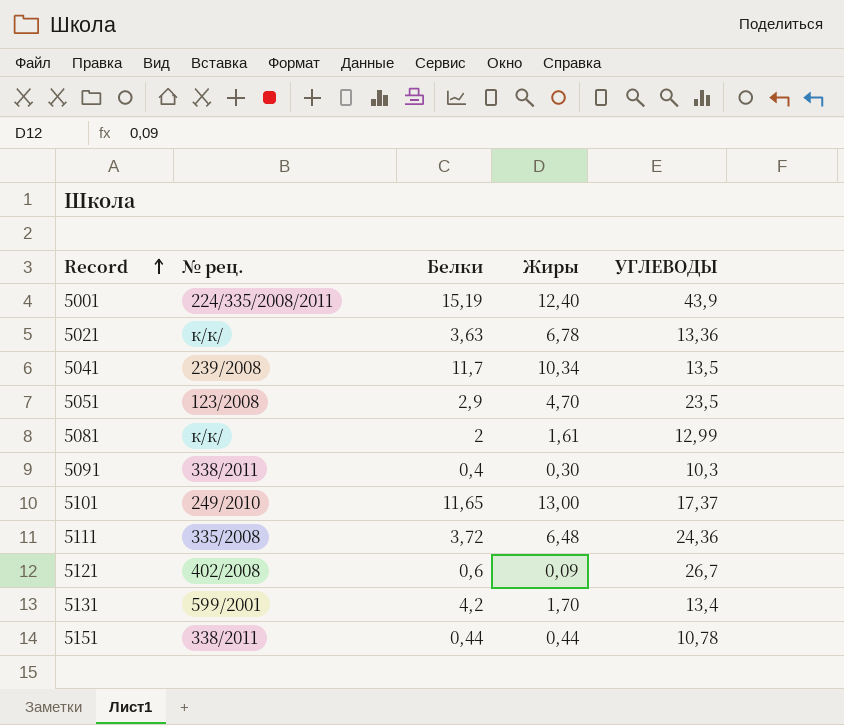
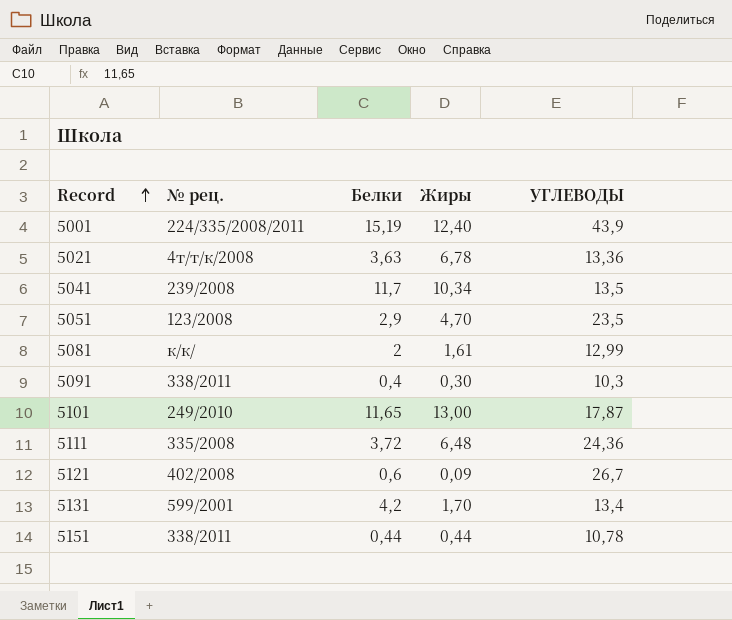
5021 | № рец.: к/к/ -> 4т/т/к/2008
5101 | УГЛЕВОДЫ: 17,37 -> 17,87

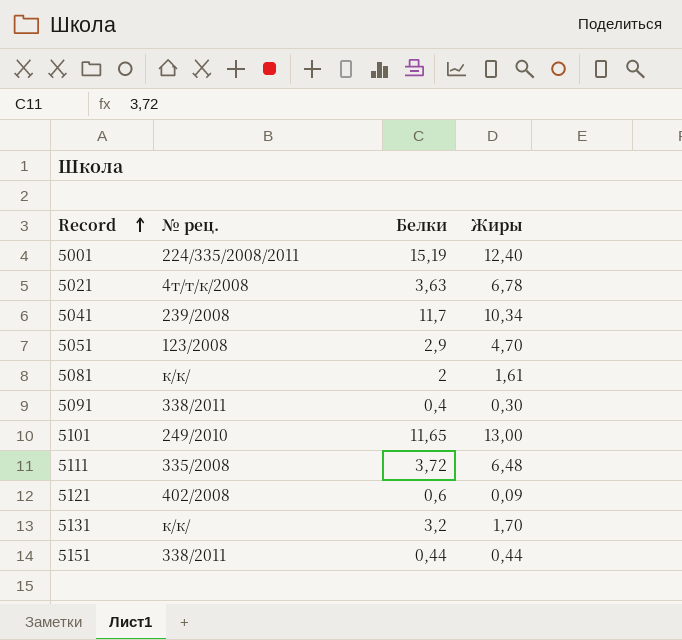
column УГЛЕВОДЫ | position: 5 -> none
5131 | № рец.: 599/2001 -> к/к/
5131 | Белки: 4,2 -> 3,2

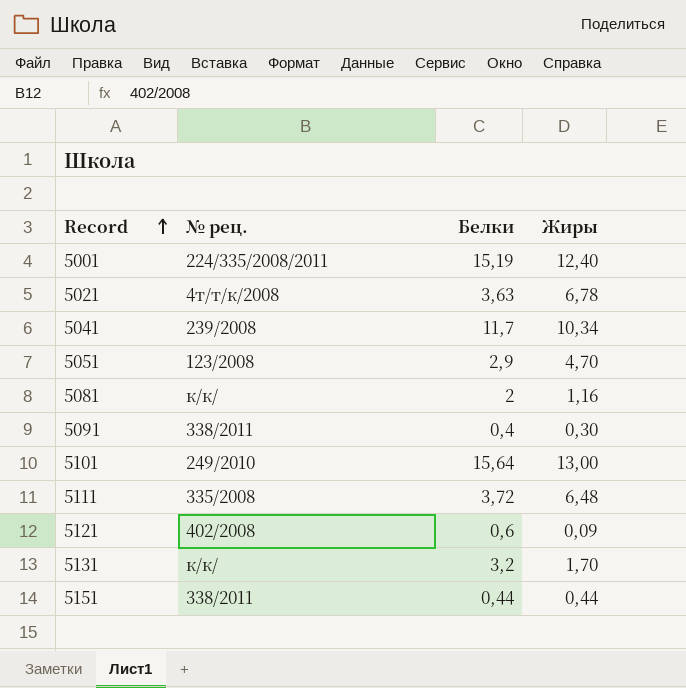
5081 | Жиры: 1,61 -> 1,16
5101 | Белки: 11,65 -> 15,64

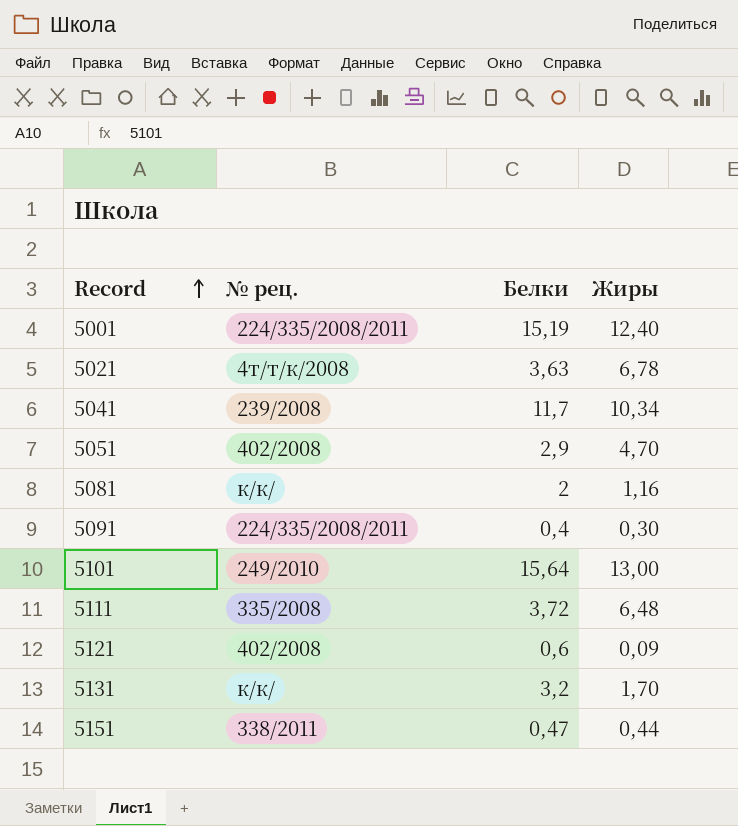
5051 | № рец.: 123/2008 -> 402/2008
5091 | № рец.: 338/2011 -> 224/335/2008/2011
5151 | Белки: 0,44 -> 0,47

